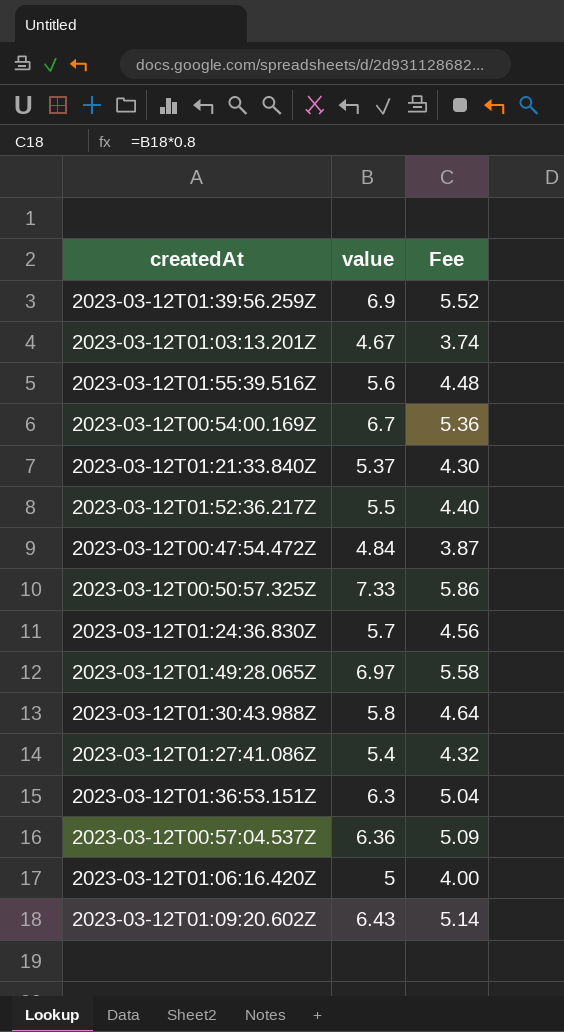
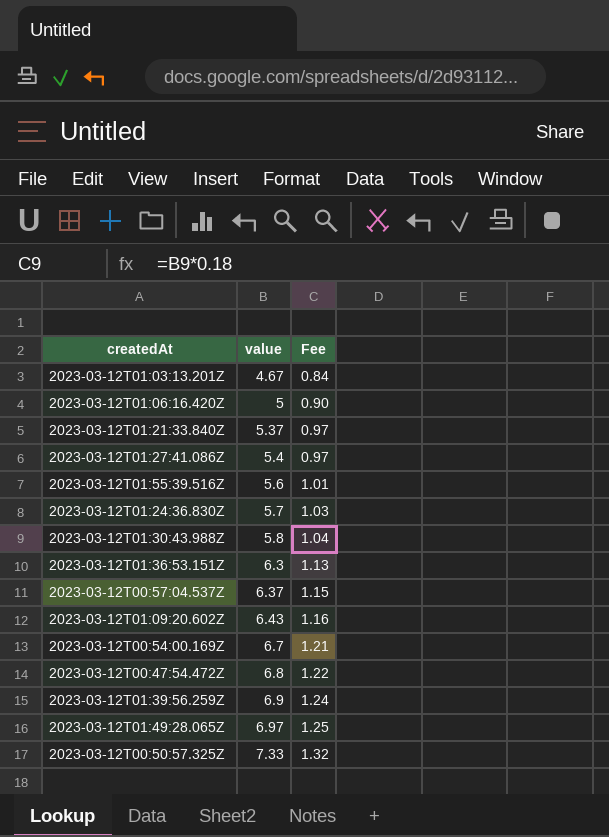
row order: none -> value ascending
column Fee | formula: [value] * 0.8 -> [value] * 0.18
row 2023-03-12T01:52:36.217Z: 5.5 | 4.40 -> none
2023-03-12T00:57:04.537Z | value: 6.36 -> 6.37
2023-03-12T00:47:54.472Z | value: 4.84 -> 6.8

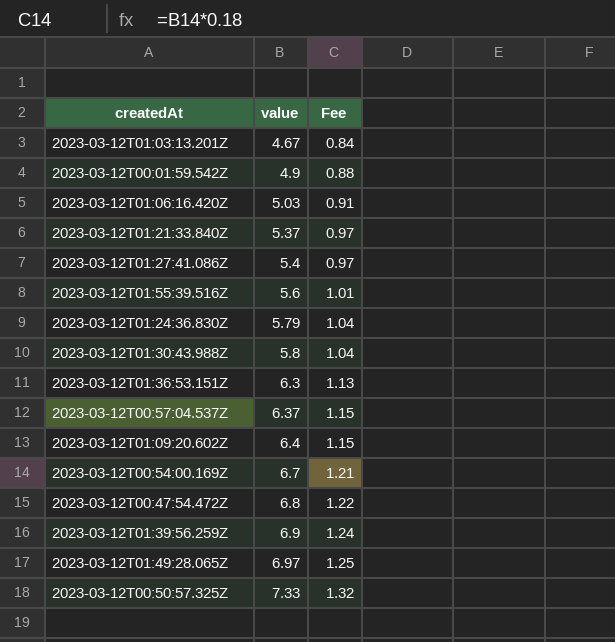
row 2023-03-12T00:01:59.542Z: none -> 4.9 | 0.88
2023-03-12T01:06:16.420Z | value: 5 -> 5.03
2023-03-12T01:06:16.420Z | Fee: 0.90 -> 0.91
2023-03-12T01:24:36.830Z | value: 5.7 -> 5.79
2023-03-12T01:24:36.830Z | Fee: 1.03 -> 1.04
2023-03-12T01:09:20.602Z | value: 6.43 -> 6.4
2023-03-12T01:09:20.602Z | Fee: 1.16 -> 1.15

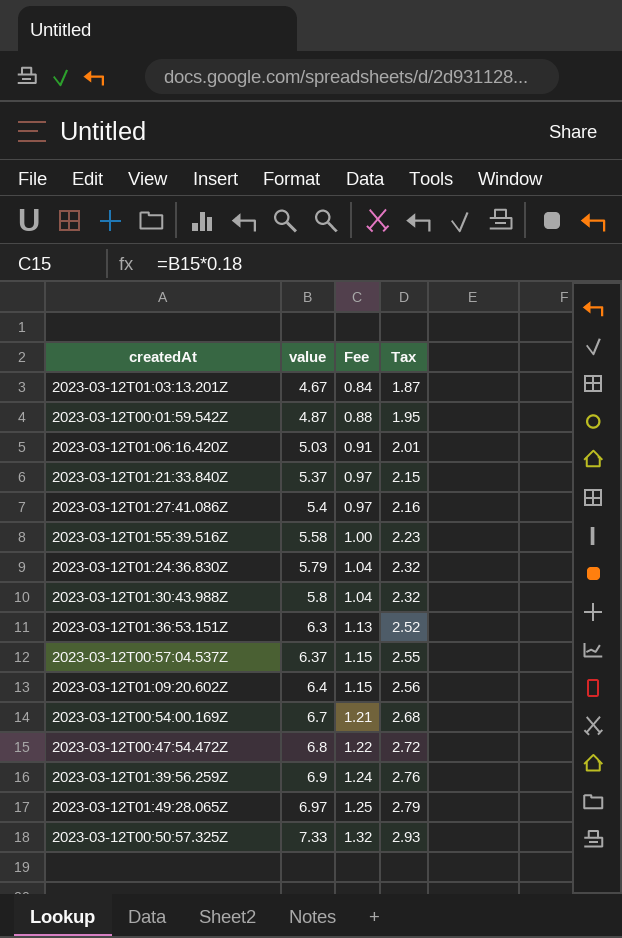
column Tax | formula: none -> [value] * 0.4
2023-03-12T00:01:59.542Z | value: 4.9 -> 4.87
2023-03-12T01:55:39.516Z | value: 5.6 -> 5.58
2023-03-12T01:55:39.516Z | Fee: 1.01 -> 1.00

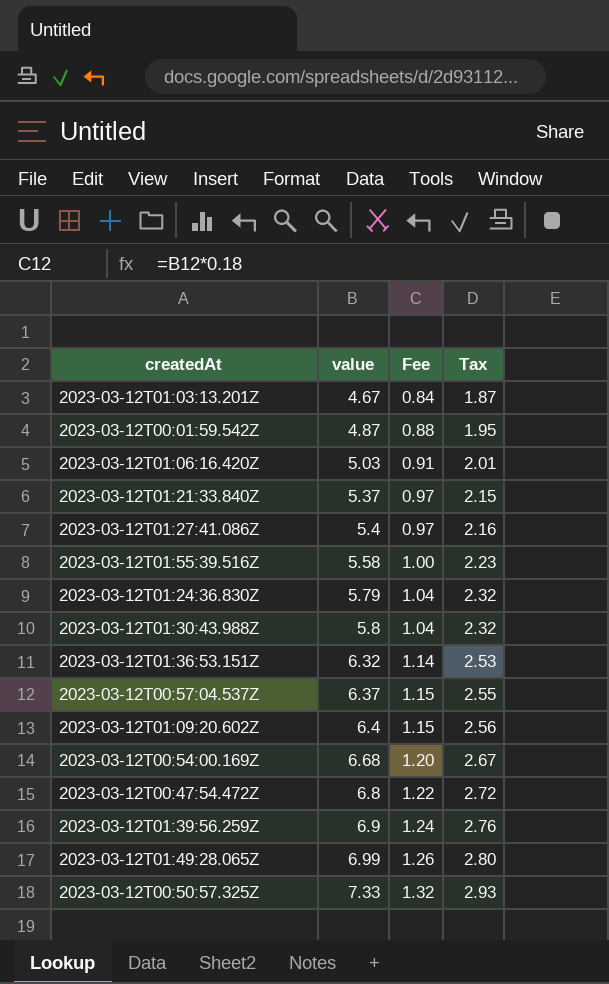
2023-03-12T01:36:53.151Z | value: 6.3 -> 6.32
2023-03-12T01:36:53.151Z | Fee: 1.13 -> 1.14
2023-03-12T01:36:53.151Z | Tax: 2.52 -> 2.53
2023-03-12T00:54:00.169Z | value: 6.7 -> 6.68
2023-03-12T00:54:00.169Z | Fee: 1.21 -> 1.20
2023-03-12T00:54:00.169Z | Tax: 2.68 -> 2.67
2023-03-12T01:49:28.065Z | value: 6.97 -> 6.99
2023-03-12T01:49:28.065Z | Fee: 1.25 -> 1.26
2023-03-12T01:49:28.065Z | Tax: 2.79 -> 2.80

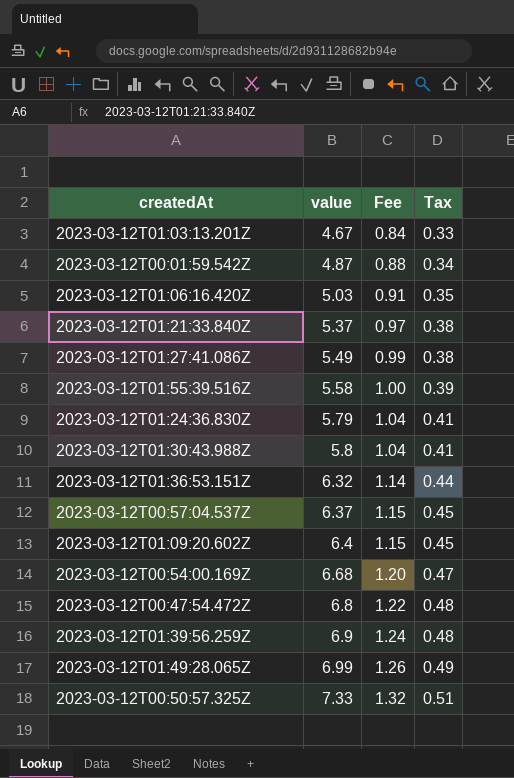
column Tax | formula: [value] * 0.4 -> [value] * 0.07
2023-03-12T01:27:41.086Z | value: 5.4 -> 5.49
2023-03-12T01:27:41.086Z | Fee: 0.97 -> 0.99

